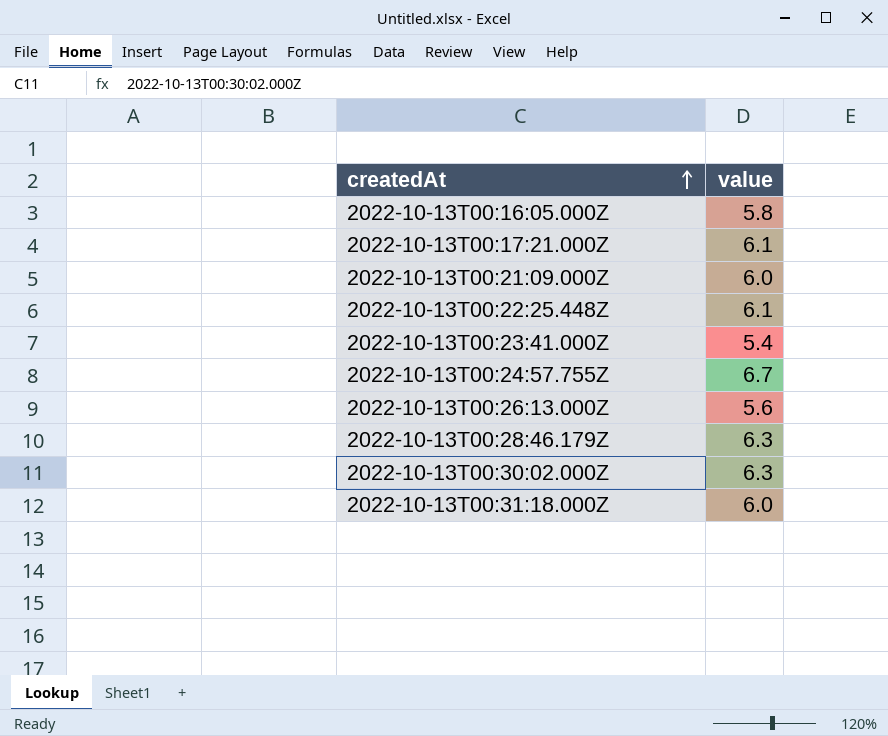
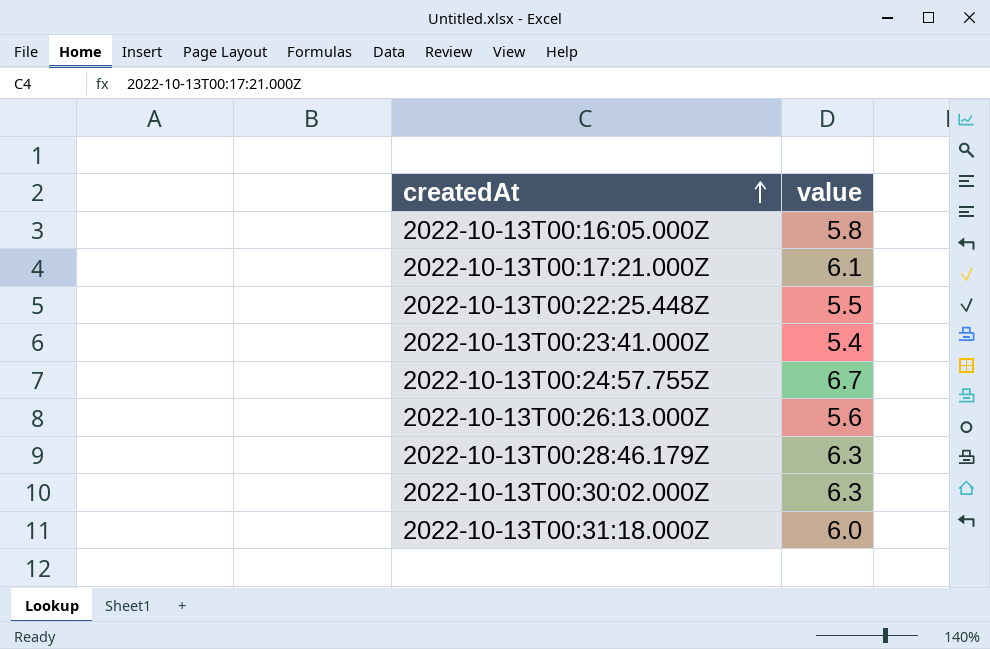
row 2022-10-13T00:21:09.000Z: 6.0 -> none
2022-10-13T00:22:25.448Z | value: 6.1 -> 5.5

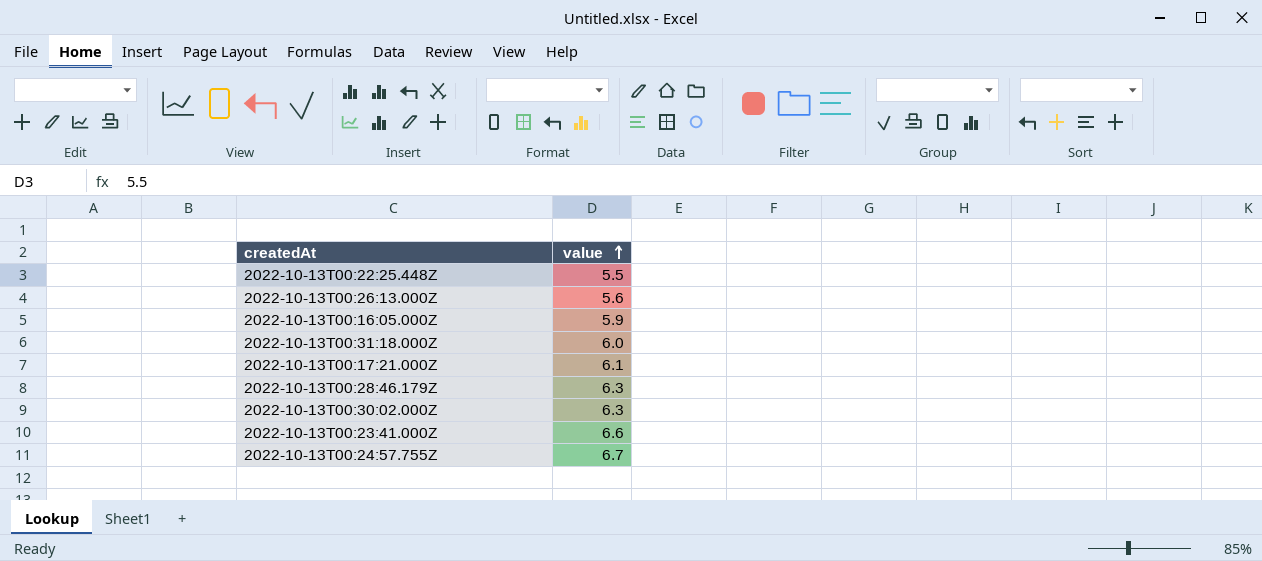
row order: createdAt ascending -> value ascending
2022-10-13T00:16:05.000Z | value: 5.8 -> 5.9
2022-10-13T00:23:41.000Z | value: 5.4 -> 6.6

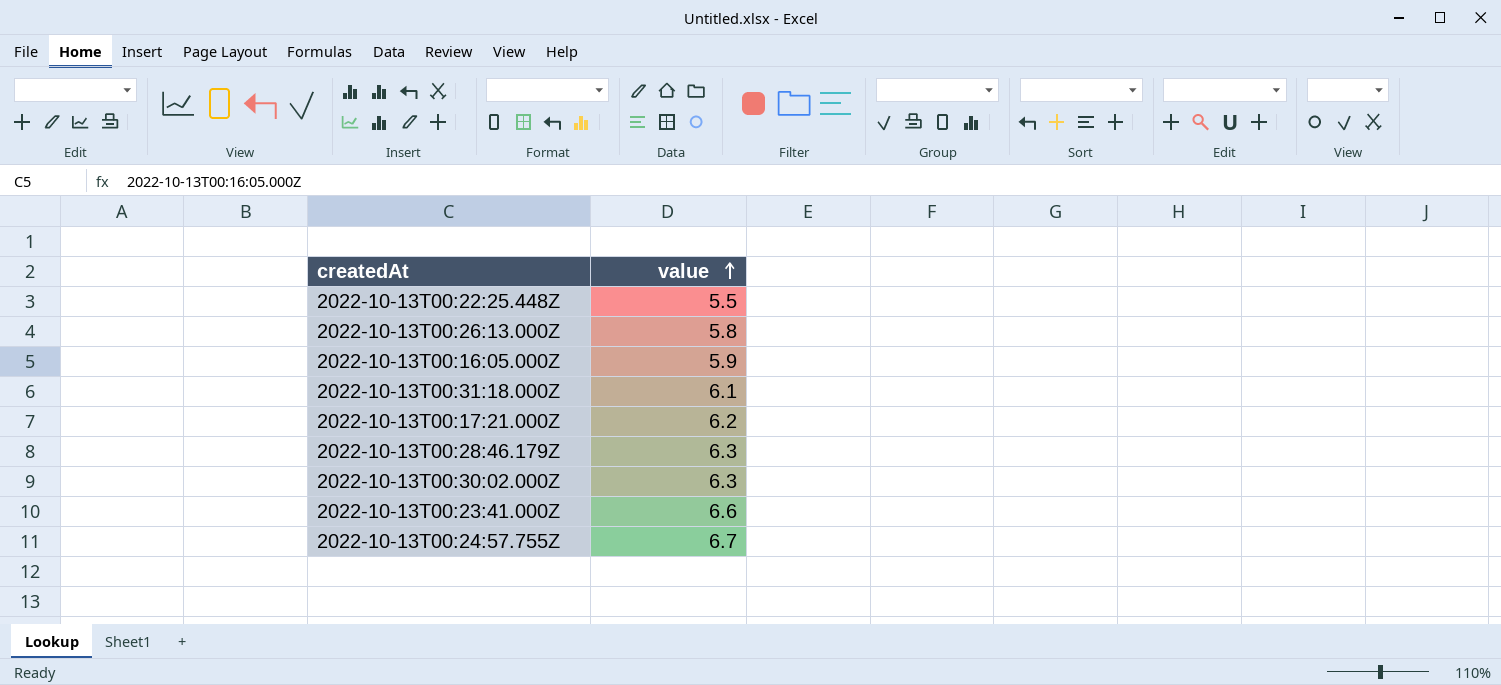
2022-10-13T00:26:13.000Z | value: 5.6 -> 5.8
2022-10-13T00:31:18.000Z | value: 6.0 -> 6.1
2022-10-13T00:17:21.000Z | value: 6.1 -> 6.2

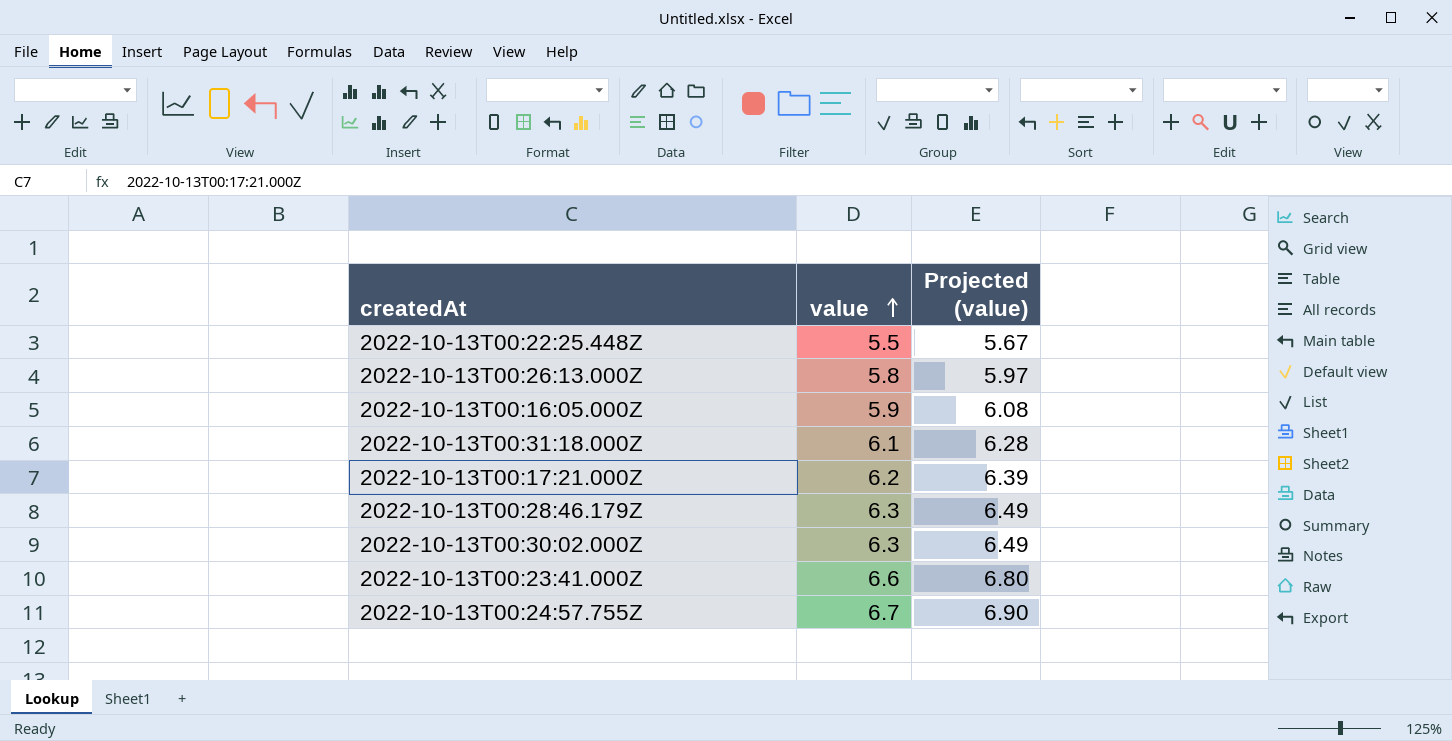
column Projected (value) | formula: none -> [value] * 1.03

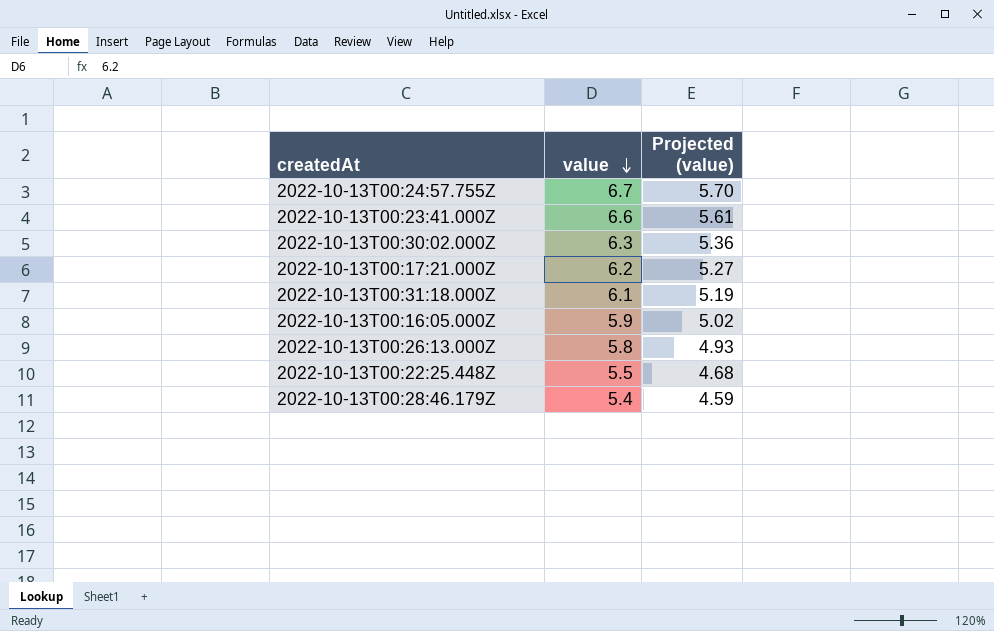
row order: value ascending -> value descending
column Projected (value) | formula: [value] * 1.03 -> [value] * 0.85
2022-10-13T00:28:46.179Z | value: 6.3 -> 5.4

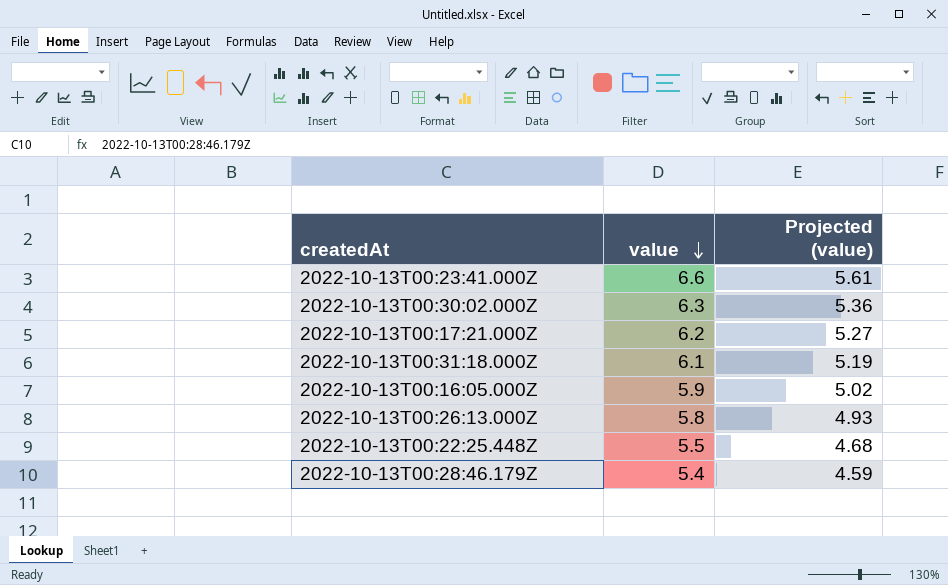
row 2022-10-13T00:24:57.755Z: 6.7 | 5.70 -> none

